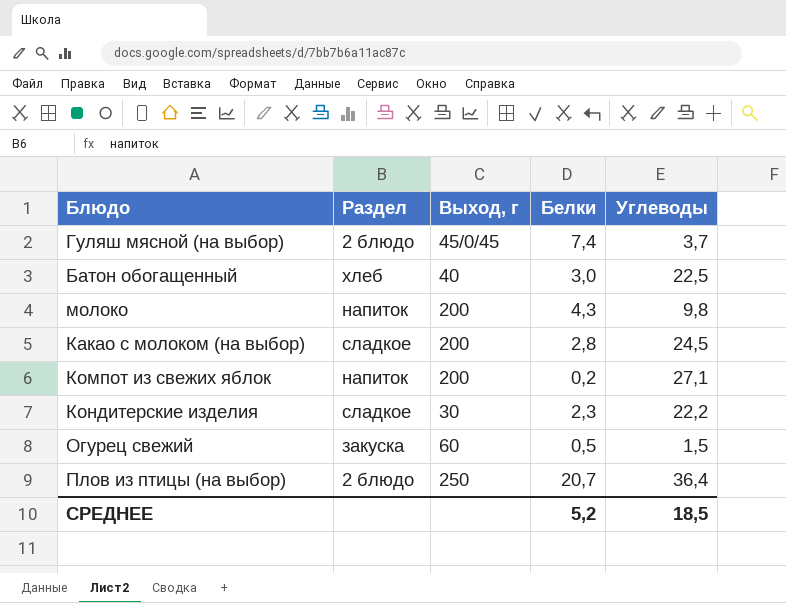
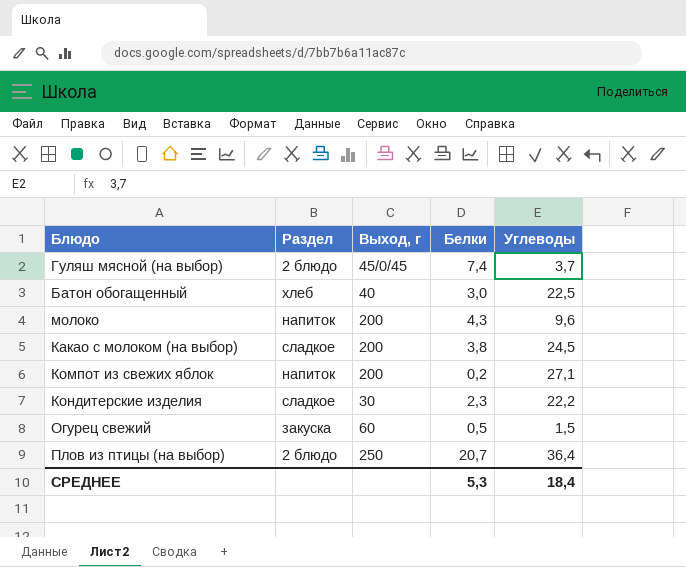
молоко | Углеводы: 9,8 -> 9,6
Какао с молоком (на выбор) | Белки: 2,8 -> 3,8
СРЕДНЕЕ | Белки: 5,2 -> 5,3
СРЕДНЕЕ | Углеводы: 18,5 -> 18,4

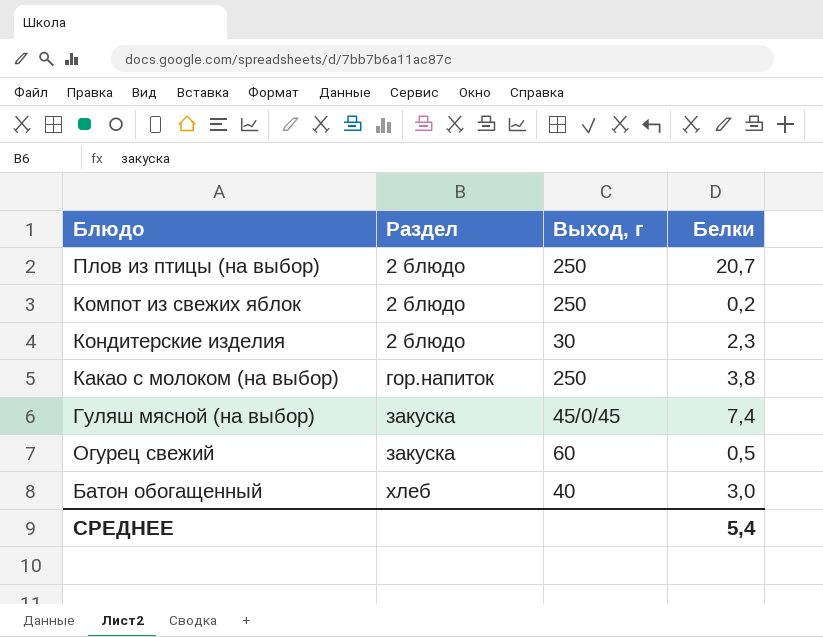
row order: none -> Раздел ascending
column Углеводы | position: 5 -> none
row молоко: напиток | 200 | 4,3 | 9,6 -> none
Компот из свежих яблок | Раздел: напиток -> 2 блюдо
Компот из свежих яблок | Выход, г: 200 -> 250
Кондитерские изделия | Раздел: сладкое -> 2 блюдо
Какао с молоком (на выбор) | Раздел: сладкое -> гор.напиток
Какао с молоком (на выбор) | Выход, г: 200 -> 250
Гуляш мясной (на выбор) | Раздел: 2 блюдо -> закуска
СРЕДНЕЕ | Белки: 5,3 -> 5,4

